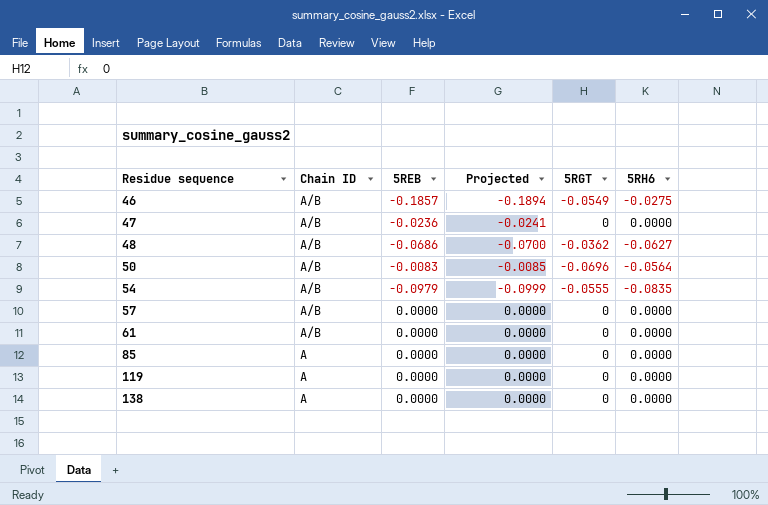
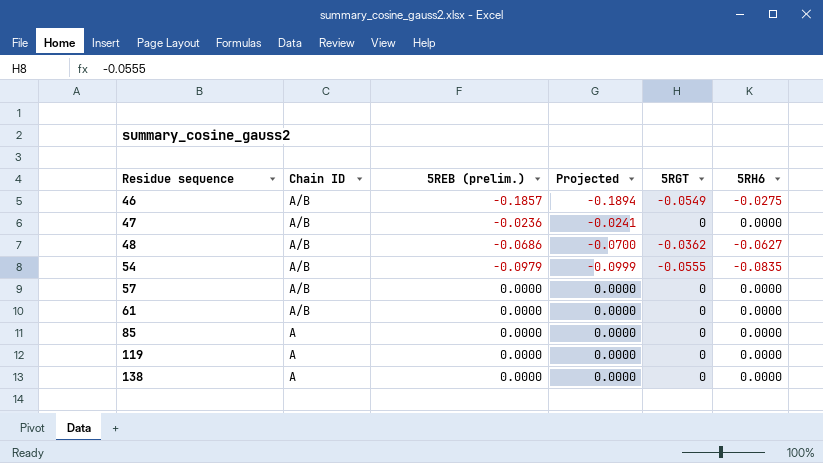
column name: 5REB -> 5REB (prelim.)
row 50: A/B | -0.0083 | -0.0085 | -0.0696 | -0.0564 -> none

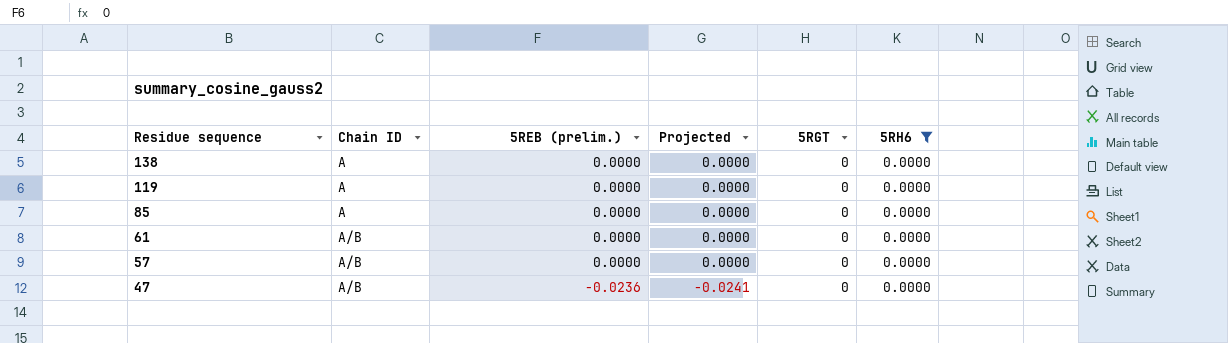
filter: none -> 5RH6 = 0.0000
row order: Residue sequence ascending -> Residue sequence descending

